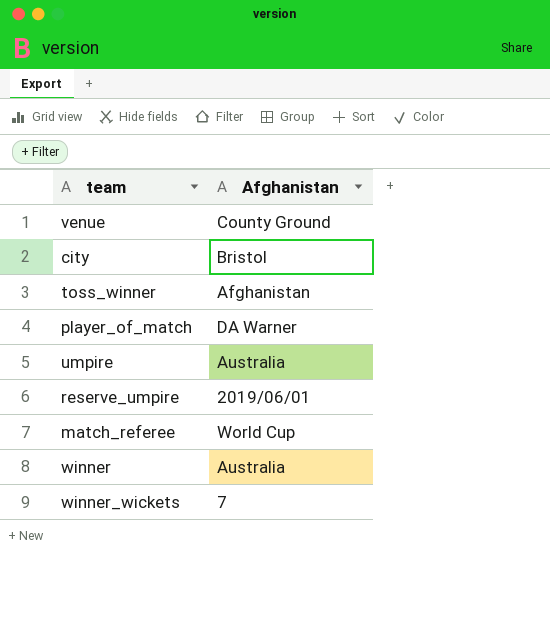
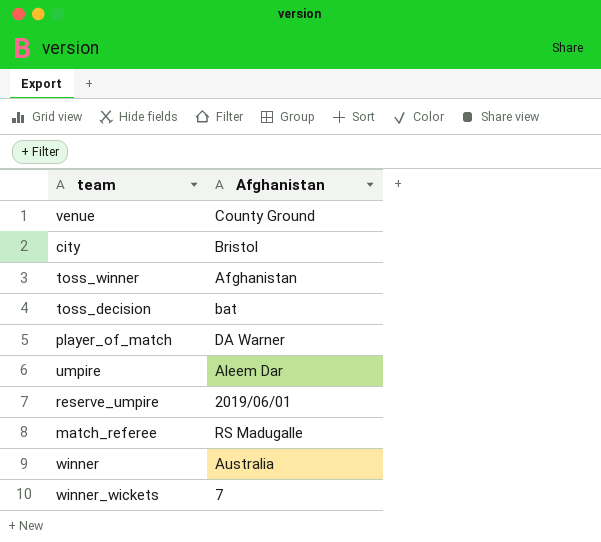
row toss_decision: none -> bat
umpire | Afghanistan: Australia -> Aleem Dar
match_referee | Afghanistan: World Cup -> RS Madugalle

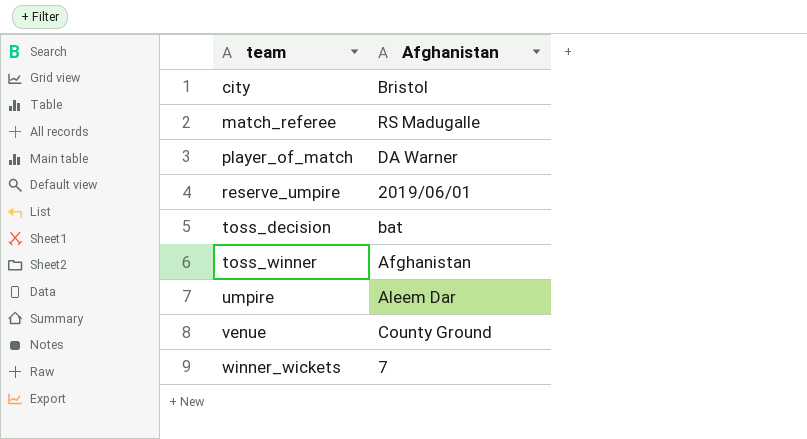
row order: none -> team ascending
row winner: Australia -> none

